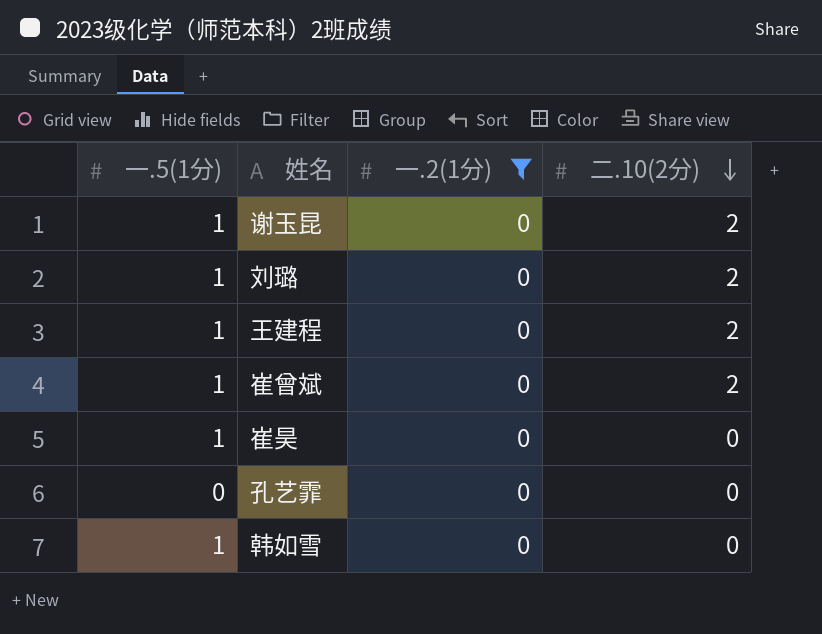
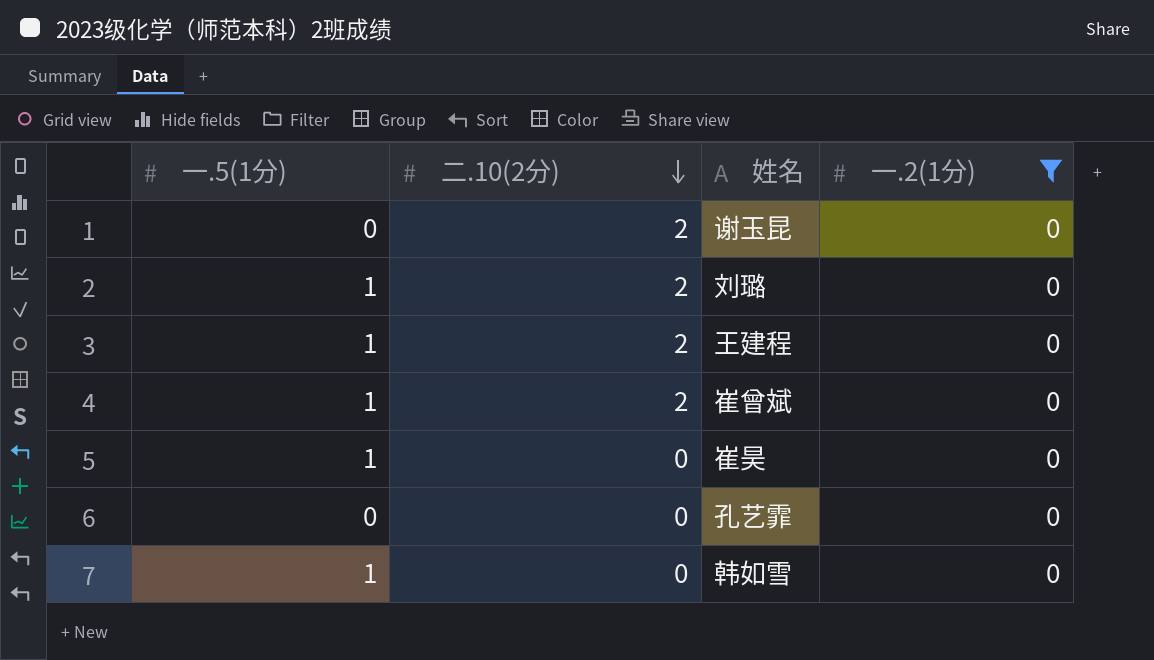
column 二.10(2分) | position: 4 -> 2
谢玉昆 | 一.5(1分): 1 -> 0

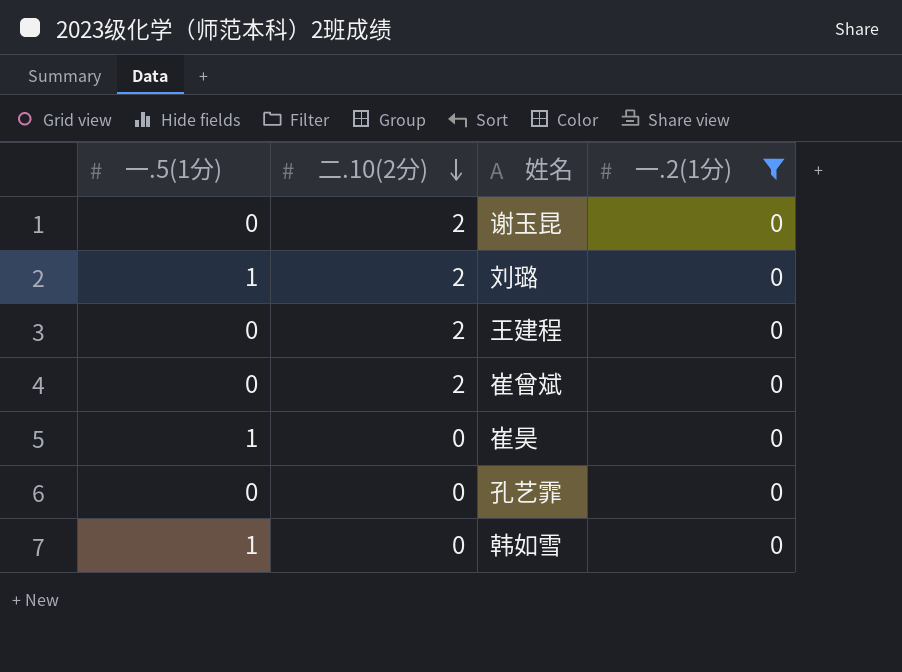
王建程 | 一.5(1分): 1 -> 0
崔曾斌 | 一.5(1分): 1 -> 0

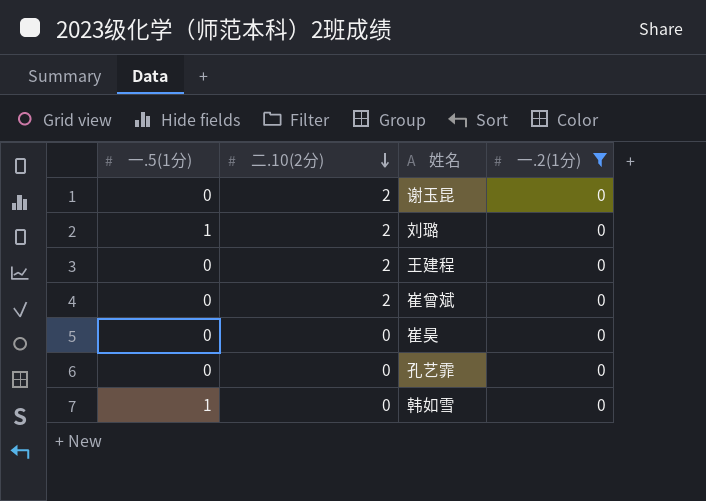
崔昊 | 一.5(1分): 1 -> 0

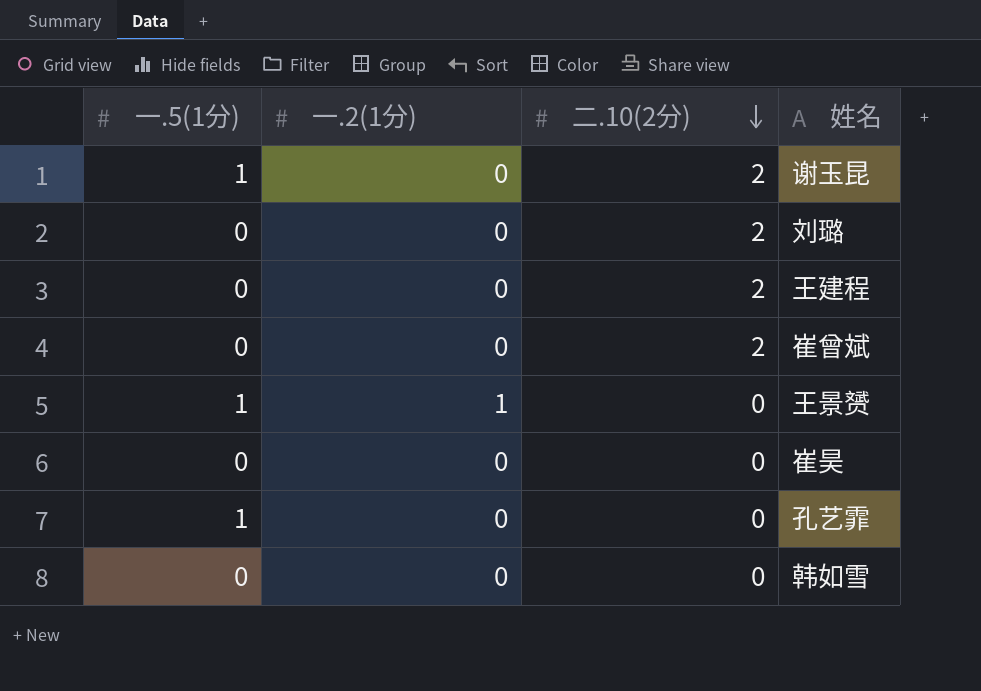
filter: 一.2(1分) = 0 -> none
column 一.2(1分) | position: 4 -> 2
谢玉昆 | 一.5(1分): 0 -> 1
刘璐 | 一.5(1分): 1 -> 0
孔艺霏 | 一.5(1分): 0 -> 1
韩如雪 | 一.5(1分): 1 -> 0

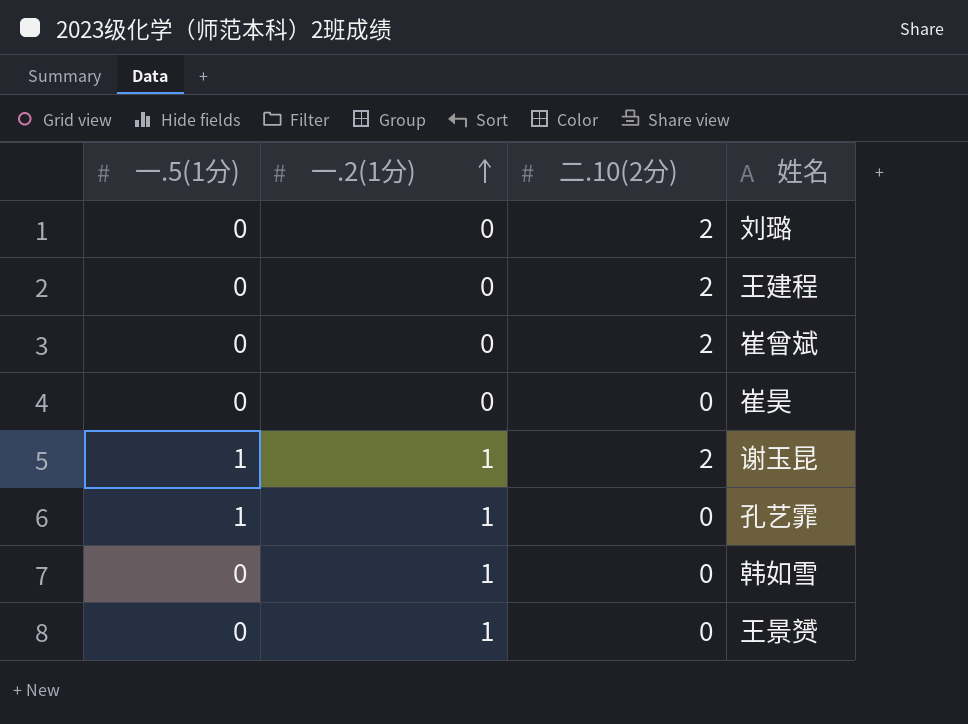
row order: 二.10(2分) descending -> 一.2(1分) ascending
谢玉昆 | 一.2(1分): 0 -> 1
孔艺霏 | 一.2(1分): 0 -> 1
韩如雪 | 一.2(1分): 0 -> 1
王景赟 | 一.5(1分): 1 -> 0

